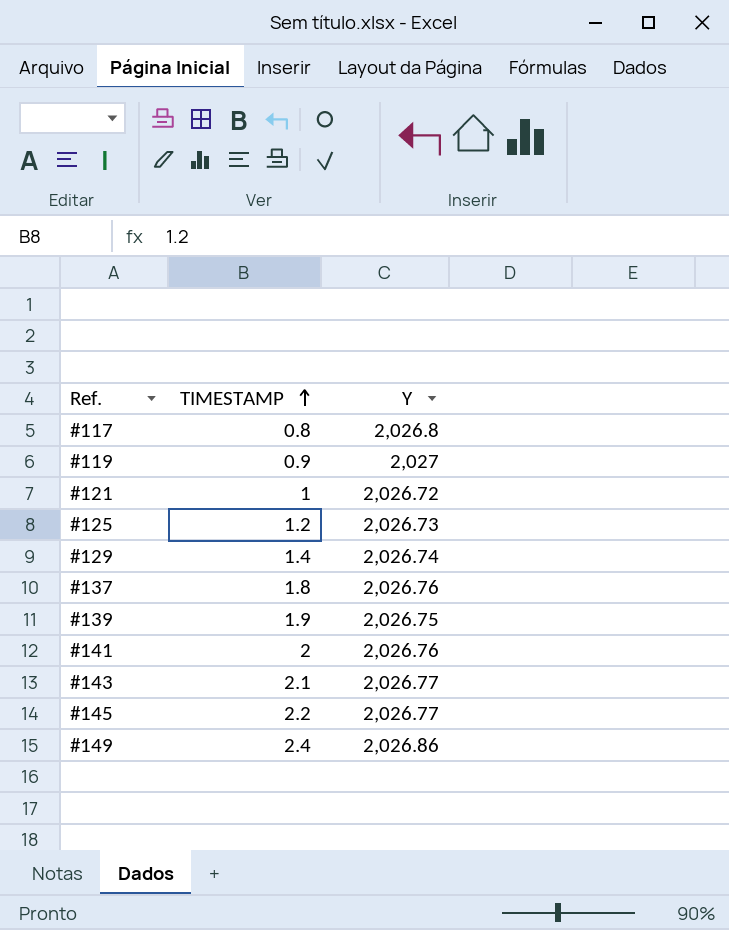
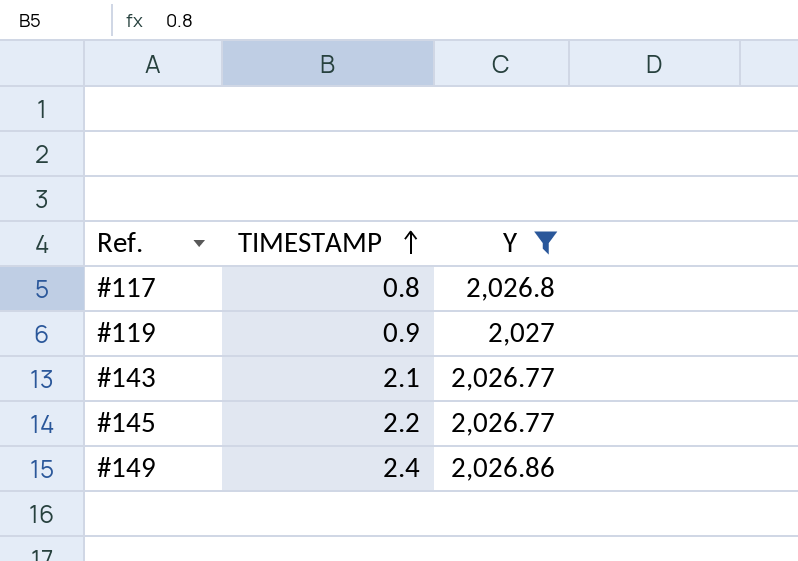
filter: none -> Y >= 2,026.77

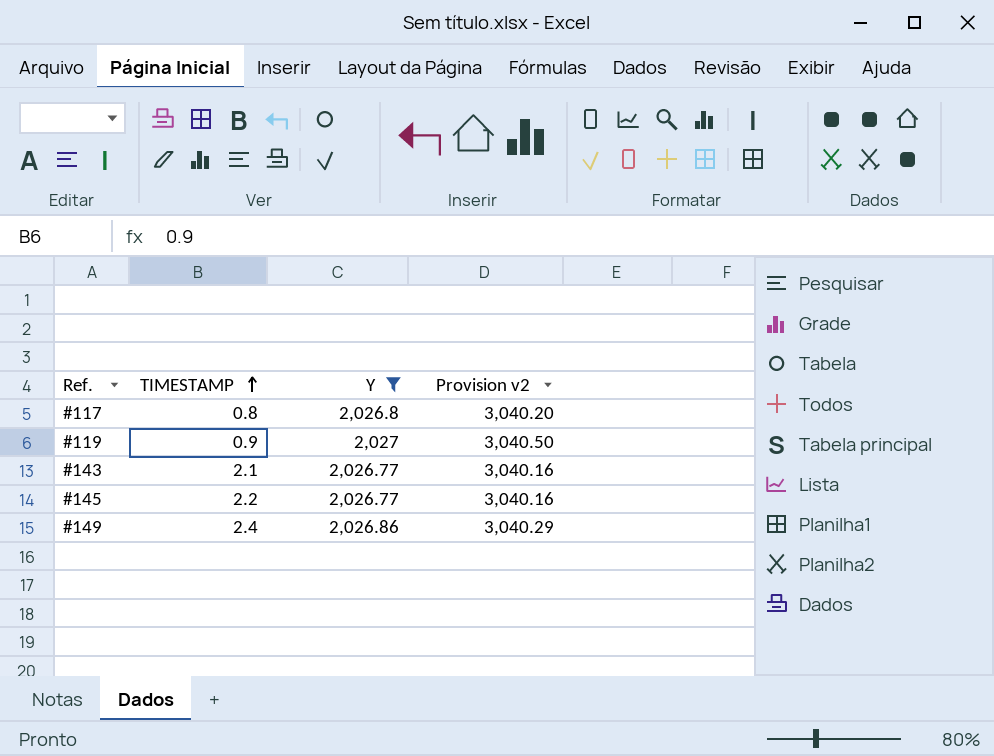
column Provision v2 | formula: none -> [Y] * 1.5

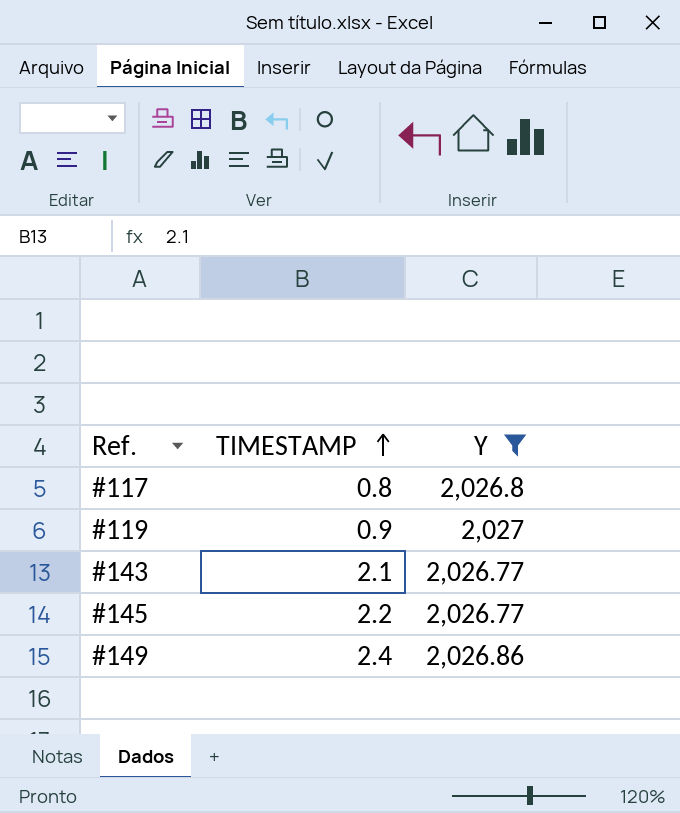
column Provision v2 | formula: [Y] * 1.5 -> none

